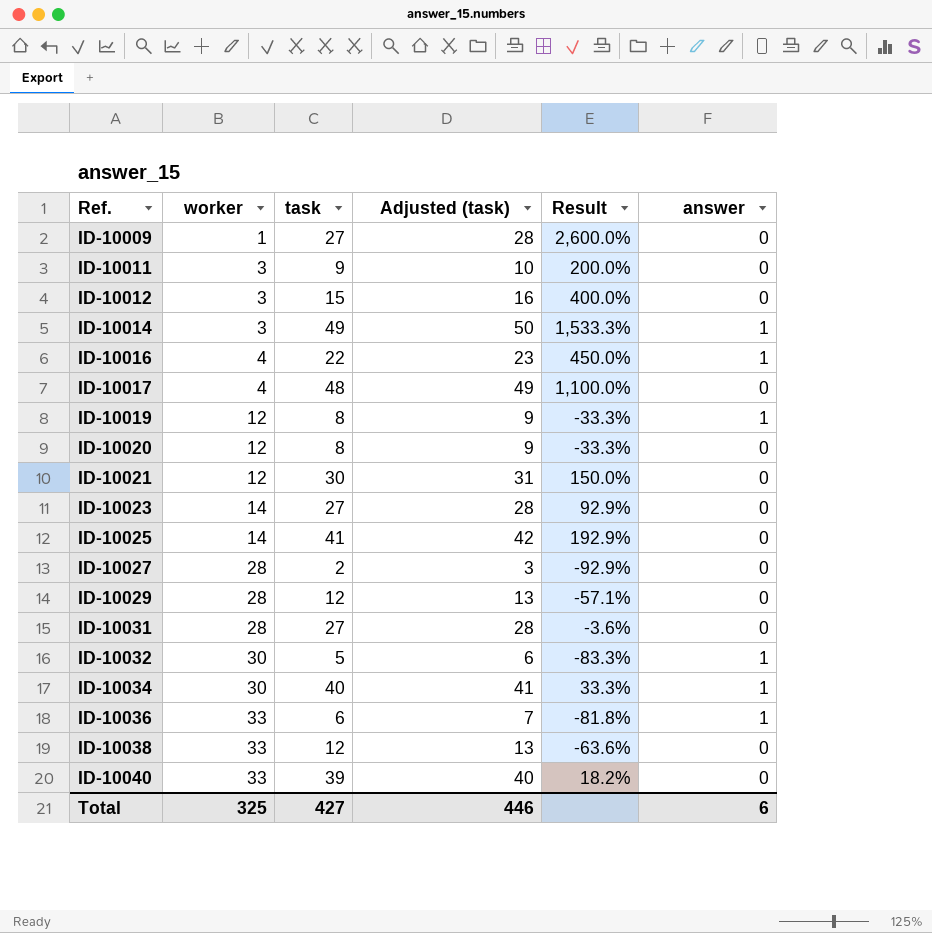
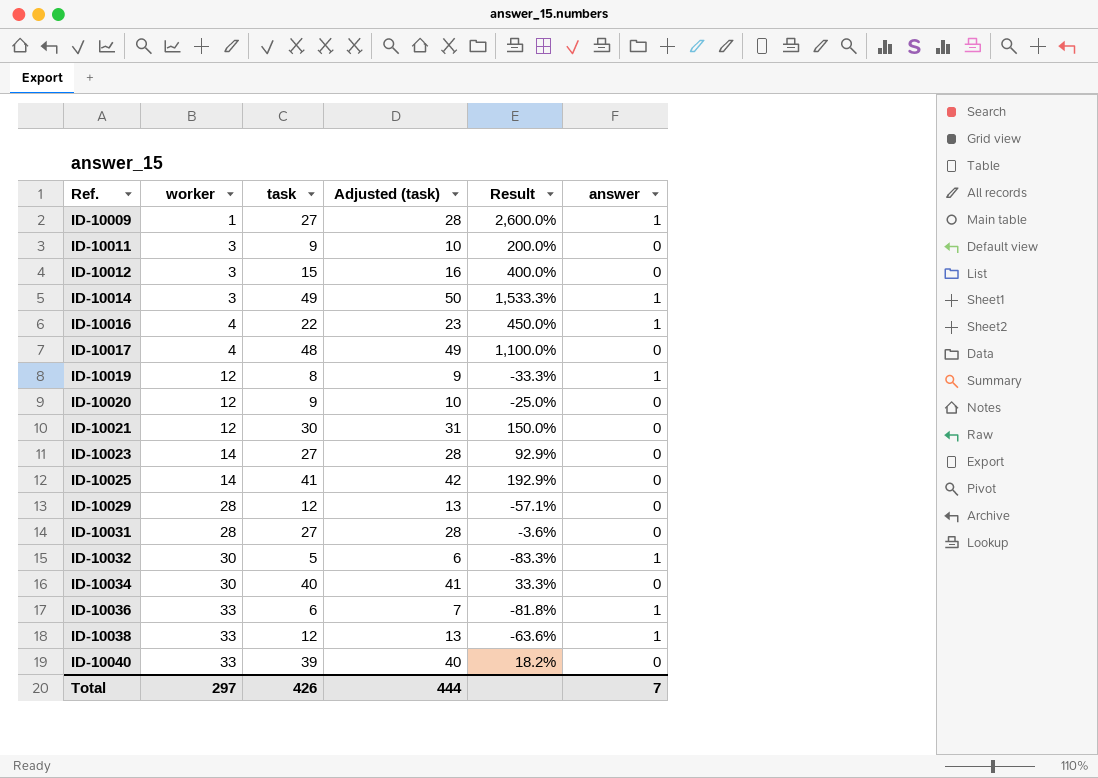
row ID-10027: 28 | 2 | 3 | -92.9% | 0 -> none
ID-10009 | answer: 0 -> 1
ID-10020 | task: 8 -> 9
ID-10020 | Adjusted (task): 9 -> 10
ID-10020 | Result: -33.3% -> -25.0%
ID-10034 | answer: 1 -> 0
ID-10038 | answer: 0 -> 1
Total | worker: 325 -> 297
Total | task: 427 -> 426
Total | Adjusted (task): 446 -> 444
Total | answer: 6 -> 7

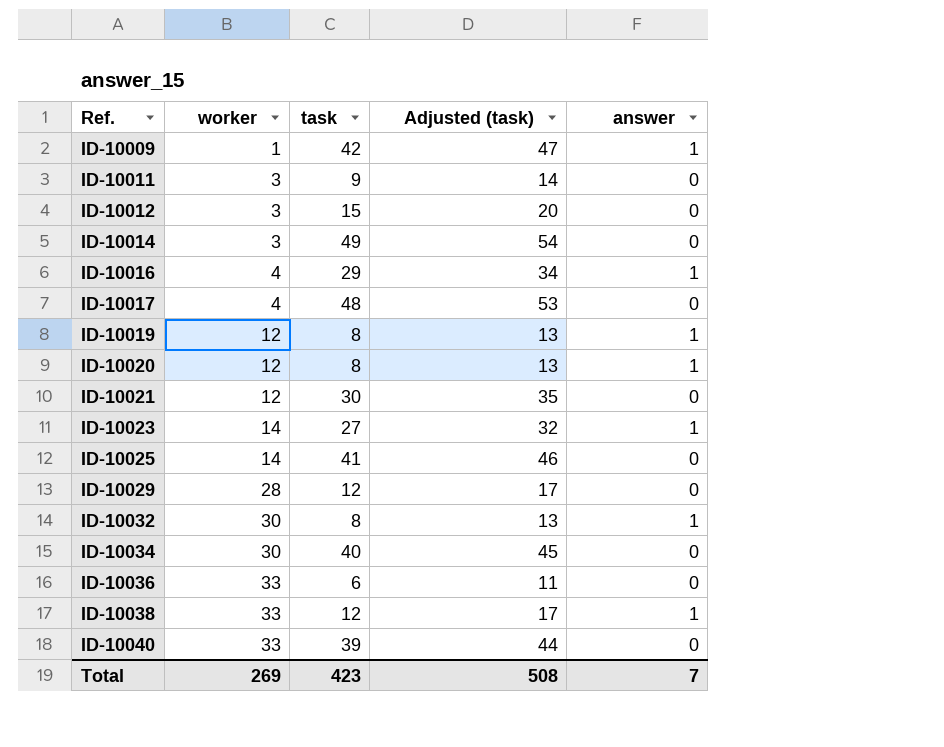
column Result | formula: ([task] - [worker]) / [worker] -> none
column Adjusted (task) | formula: [task] + 1 -> [task] + 5
row ID-10031: 28 | 27 | 28 | -3.6% | 0 -> none
ID-10009 | task: 27 -> 42
ID-10014 | answer: 1 -> 0
ID-10016 | task: 22 -> 29
ID-10020 | task: 9 -> 8
ID-10020 | answer: 0 -> 1
ID-10023 | answer: 0 -> 1
ID-10032 | task: 5 -> 8
ID-10036 | answer: 1 -> 0
Total | worker: 297 -> 269
Total | task: 426 -> 423
Total | Adjusted (task): 444 -> 508

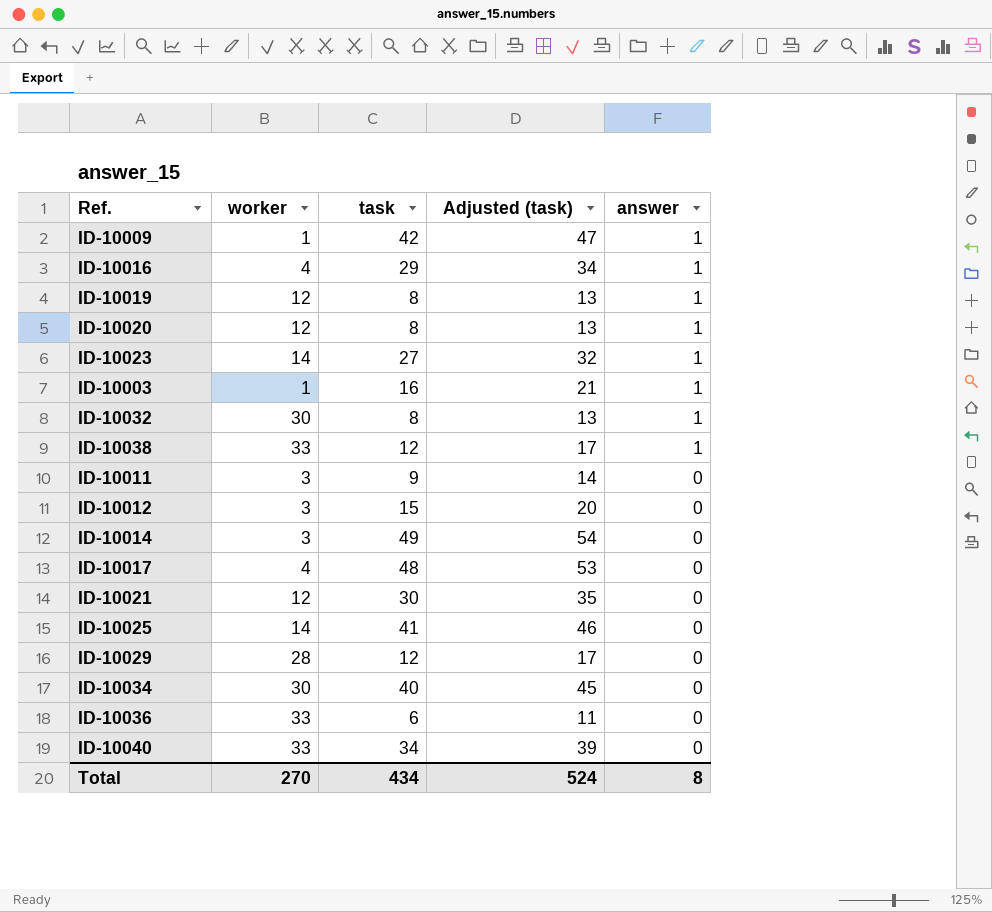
row order: Ref. ascending -> answer descending
row ID-10003: none -> 1 | 16 | 21 | 1
ID-10040 | task: 39 -> 34
ID-10040 | Adjusted (task): 44 -> 39
Total | worker: 269 -> 270
Total | task: 423 -> 434
Total | Adjusted (task): 508 -> 524
Total | answer: 7 -> 8

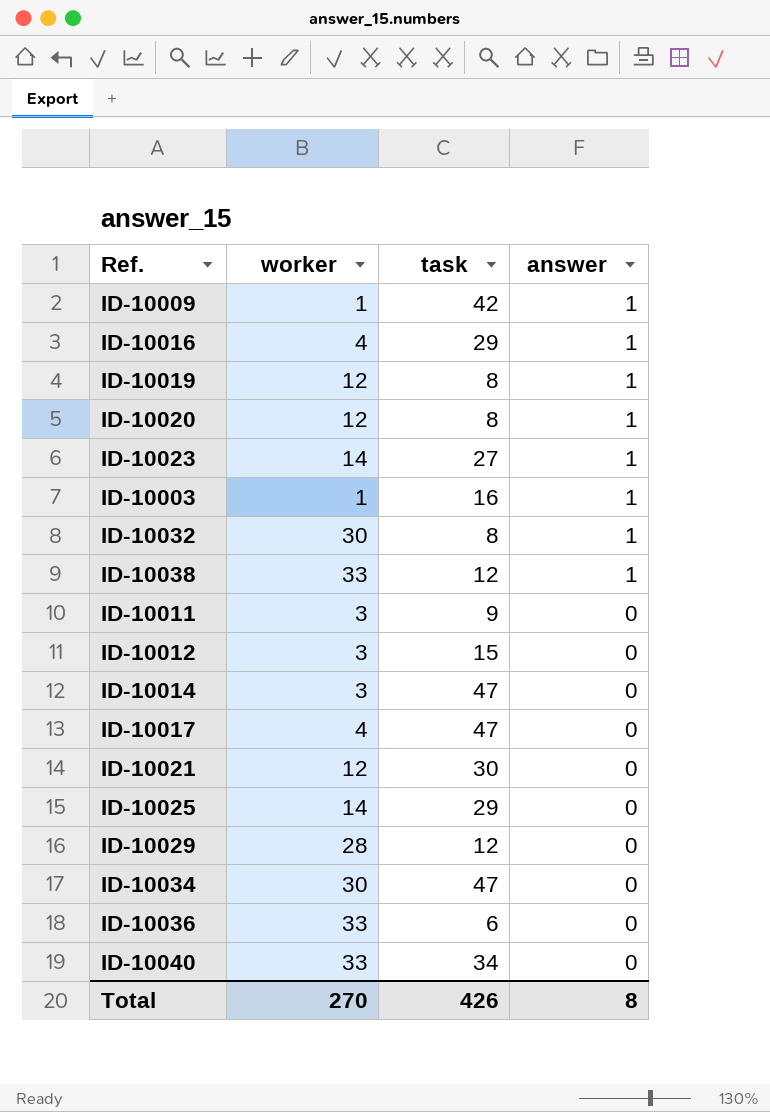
column Adjusted (task) | formula: [task] + 5 -> none
ID-10014 | task: 49 -> 47
ID-10017 | task: 48 -> 47
ID-10025 | task: 41 -> 29
ID-10034 | task: 40 -> 47
Total | task: 434 -> 426

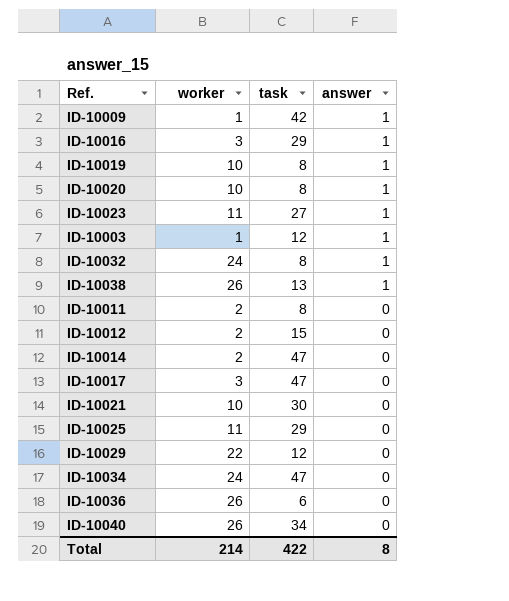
ID-10016 | worker: 4 -> 3
ID-10019 | worker: 12 -> 10
ID-10020 | worker: 12 -> 10
ID-10023 | worker: 14 -> 11
ID-10003 | task: 16 -> 12
ID-10032 | worker: 30 -> 24
ID-10038 | worker: 33 -> 26
ID-10038 | task: 12 -> 13
ID-10011 | worker: 3 -> 2
ID-10011 | task: 9 -> 8
ID-10012 | worker: 3 -> 2
ID-10014 | worker: 3 -> 2
ID-10017 | worker: 4 -> 3
ID-10021 | worker: 12 -> 10
ID-10025 | worker: 14 -> 11
ID-10029 | worker: 28 -> 22
ID-10034 | worker: 30 -> 24
ID-10036 | worker: 33 -> 26
ID-10040 | worker: 33 -> 26
Total | worker: 270 -> 214
Total | task: 426 -> 422

